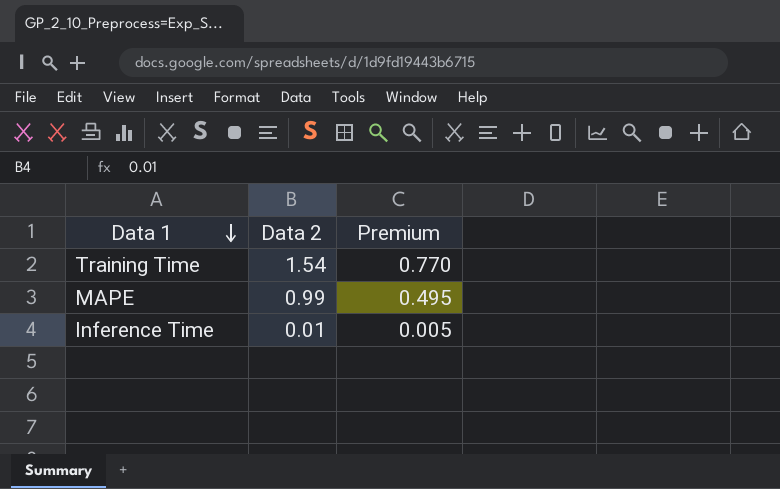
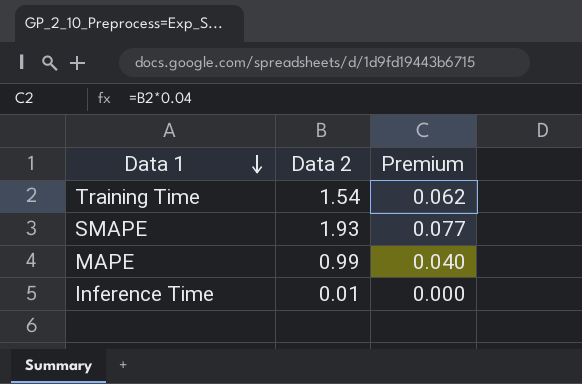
column Premium | formula: [Data 2] * 0.5 -> [Data 2] * 0.04
row SMAPE: none -> 1.93 | 0.077

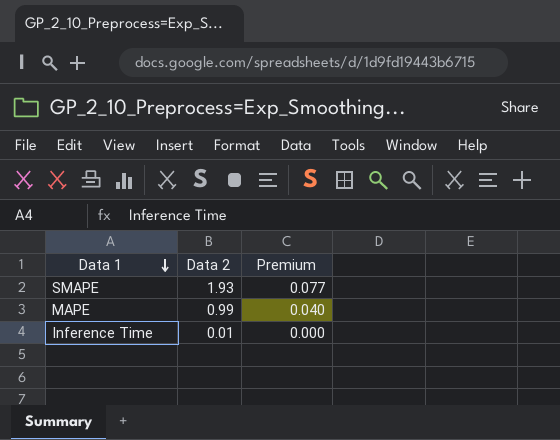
row Training Time: 1.54 | 0.062 -> none

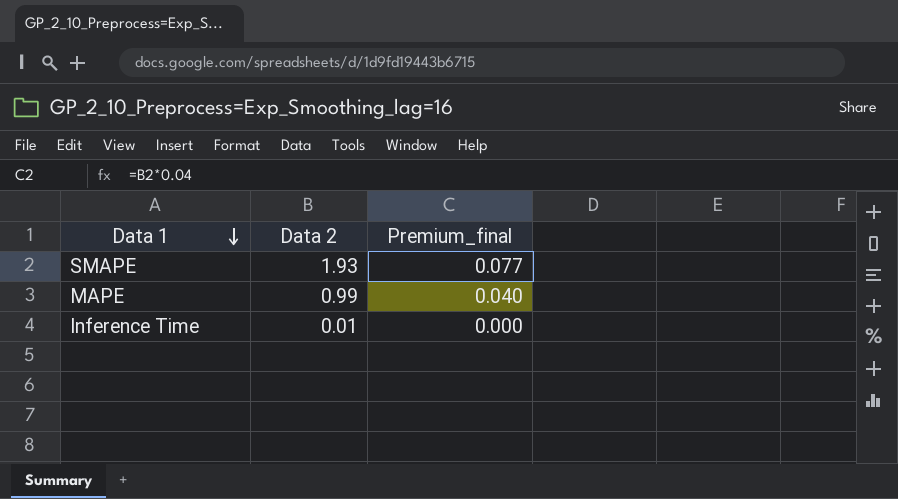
column name: Premium -> Premium_final

